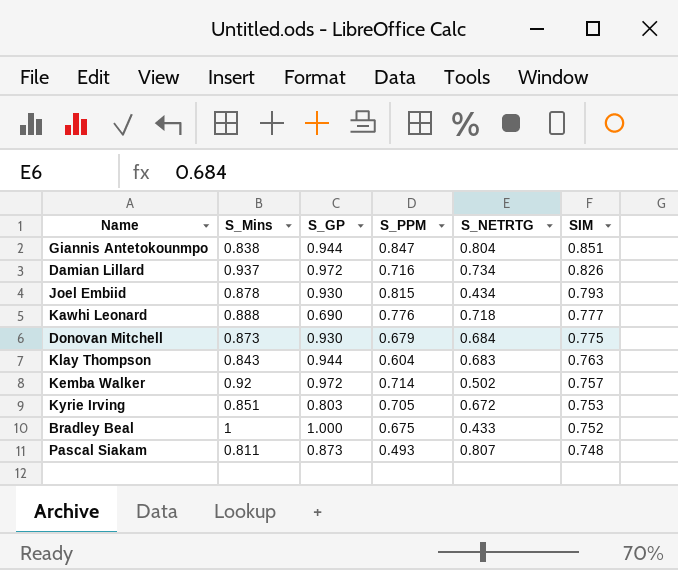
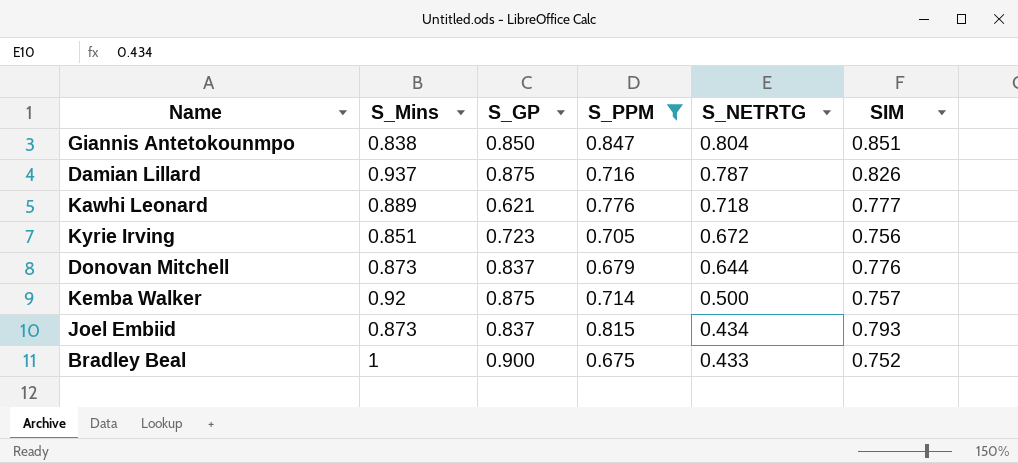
filter: none -> S_PPM >= 0.675
row order: SIM descending -> S_NETRTG descending
Giannis Antetokounmpo | S_GP: 0.944 -> 0.850
Damian Lillard | S_GP: 0.972 -> 0.875
Damian Lillard | S_NETRTG: 0.734 -> 0.787
Kawhi Leonard | S_Mins: 0.888 -> 0.889
Kawhi Leonard | S_GP: 0.690 -> 0.621
Kyrie Irving | S_GP: 0.803 -> 0.723
Kyrie Irving | SIM: 0.753 -> 0.756
Donovan Mitchell | S_GP: 0.930 -> 0.837
Donovan Mitchell | S_NETRTG: 0.684 -> 0.644
Donovan Mitchell | SIM: 0.775 -> 0.776
Kemba Walker | S_GP: 0.972 -> 0.875
Kemba Walker | S_NETRTG: 0.502 -> 0.500
Joel Embiid | S_Mins: 0.878 -> 0.873
Joel Embiid | S_GP: 0.930 -> 0.837
Bradley Beal | S_GP: 1.000 -> 0.900

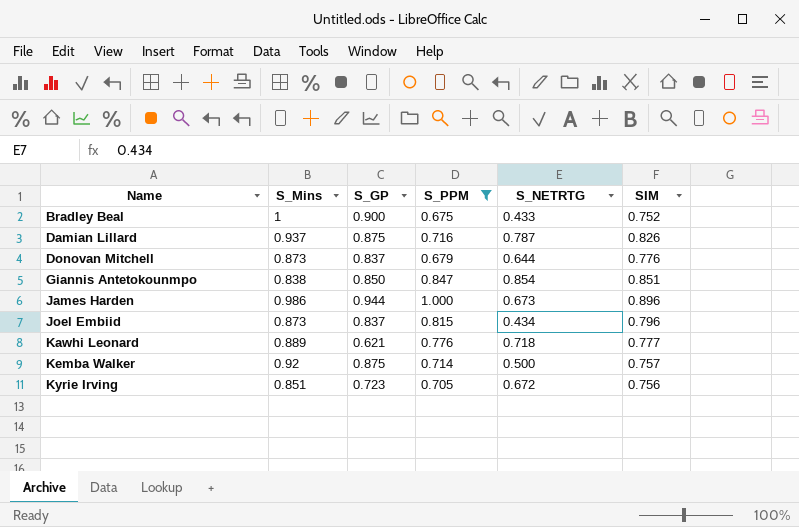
row order: S_NETRTG descending -> Name ascending
Giannis Antetokounmpo | S_NETRTG: 0.804 -> 0.854
row James Harden: none -> 0.986 | 0.944 | 1.000 | 0.673 | 0.896
Joel Embiid | SIM: 0.793 -> 0.796

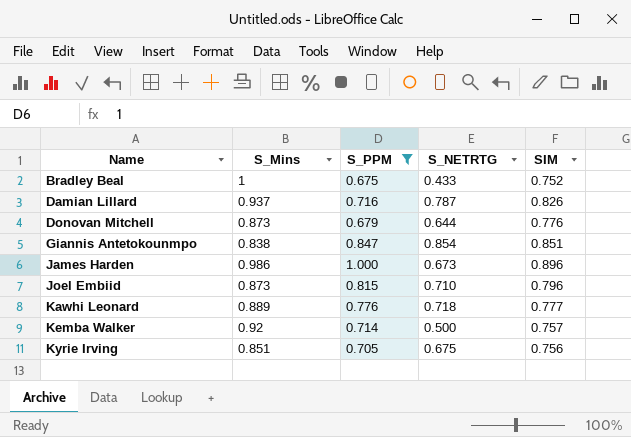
column S_GP | position: 3 -> none
Joel Embiid | S_NETRTG: 0.434 -> 0.710
Kyrie Irving | S_NETRTG: 0.672 -> 0.675

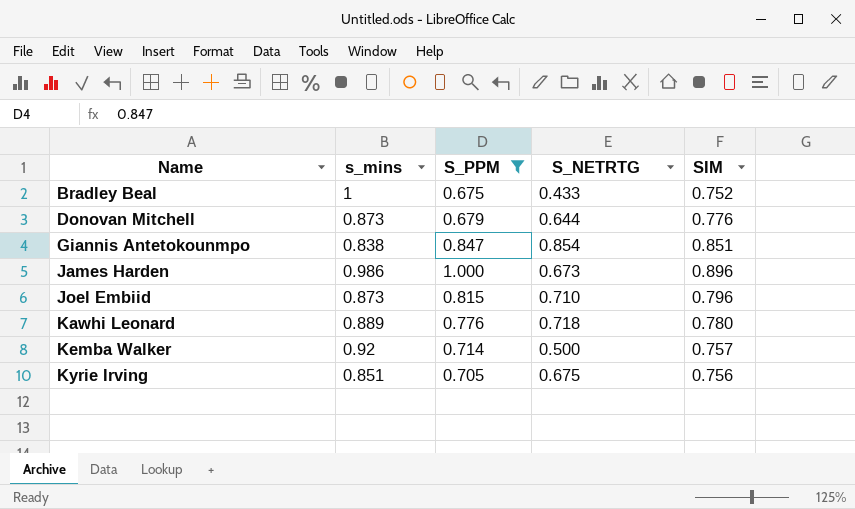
column name: S_Mins -> s_mins
row Damian Lillard: 0.937 | 0.716 | 0.787 | 0.826 -> none
Kawhi Leonard | SIM: 0.777 -> 0.780

